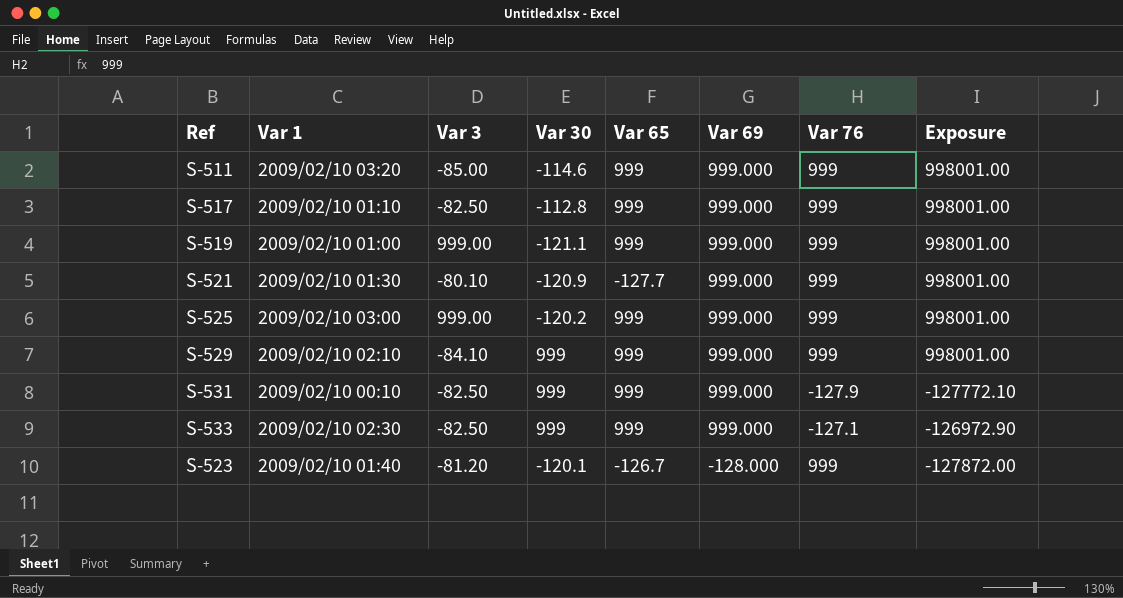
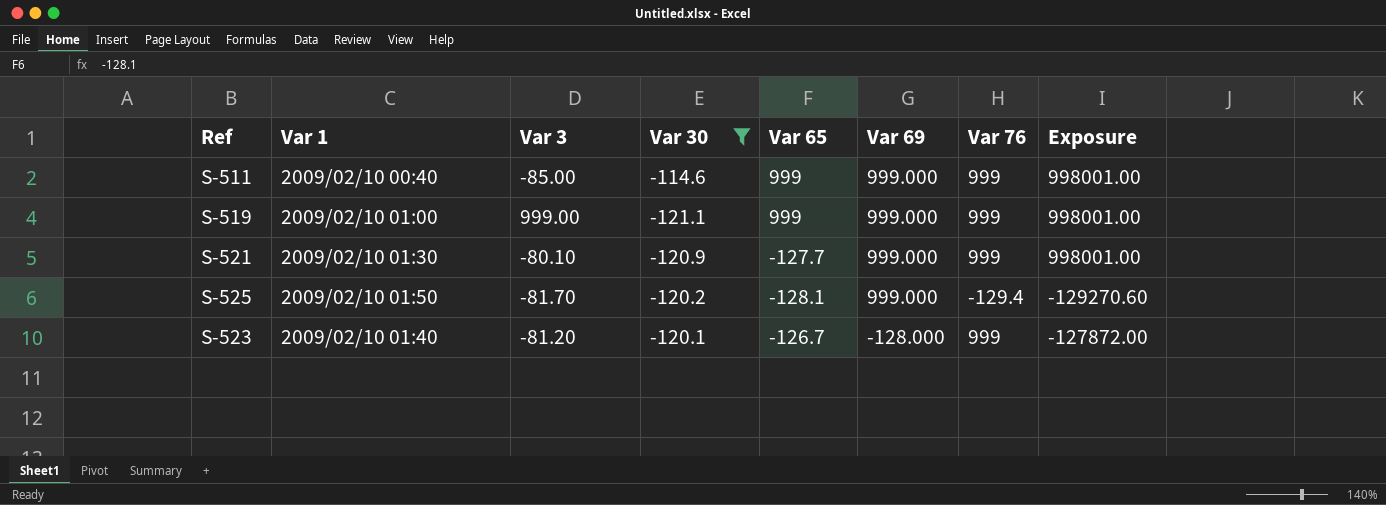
filter: none -> Var 30 <= -114.6
S-511 | Var 1: 2009/02/10 03:20 -> 2009/02/10 00:40
S-525 | Var 1: 2009/02/10 03:00 -> 2009/02/10 01:50
S-525 | Var 3: 999.00 -> -81.70
S-525 | Var 65: 999 -> -128.1
S-525 | Var 76: 999 -> -129.4
S-525 | Exposure: 998001.00 -> -129270.60

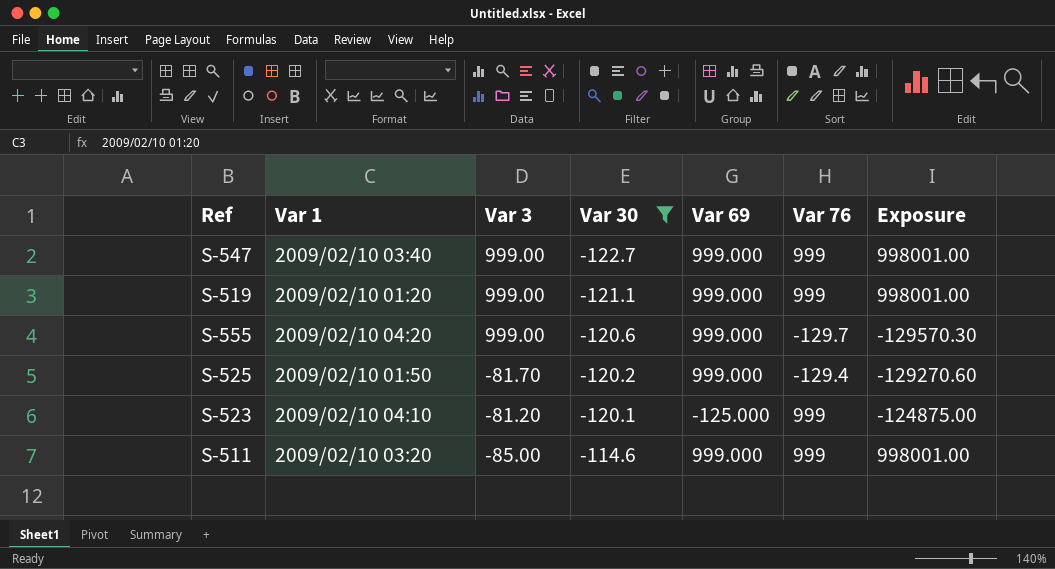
row order: Var 69 descending -> Var 30 ascending
column Var 65 | position: 5 -> none
row S-521: 2009/02/10 01:30 | -80.10 | -120.9 | -127.7 | 999.000 | 999 | 998001.00 -> none
row S-547: none -> 2009/02/10 03:40 | 999.00 | -122.7 | 999.000 | 999 | 998001.00
S-519 | Var 1: 2009/02/10 01:00 -> 2009/02/10 01:20
row S-555: none -> 2009/02/10 04:20 | 999.00 | -120.6 | 999.000 | -129.7 | -129570.30
S-523 | Var 1: 2009/02/10 01:40 -> 2009/02/10 04:10
S-523 | Var 69: -128.000 -> -125.000
S-523 | Exposure: -127872.00 -> -124875.00
S-511 | Var 1: 2009/02/10 00:40 -> 2009/02/10 03:20

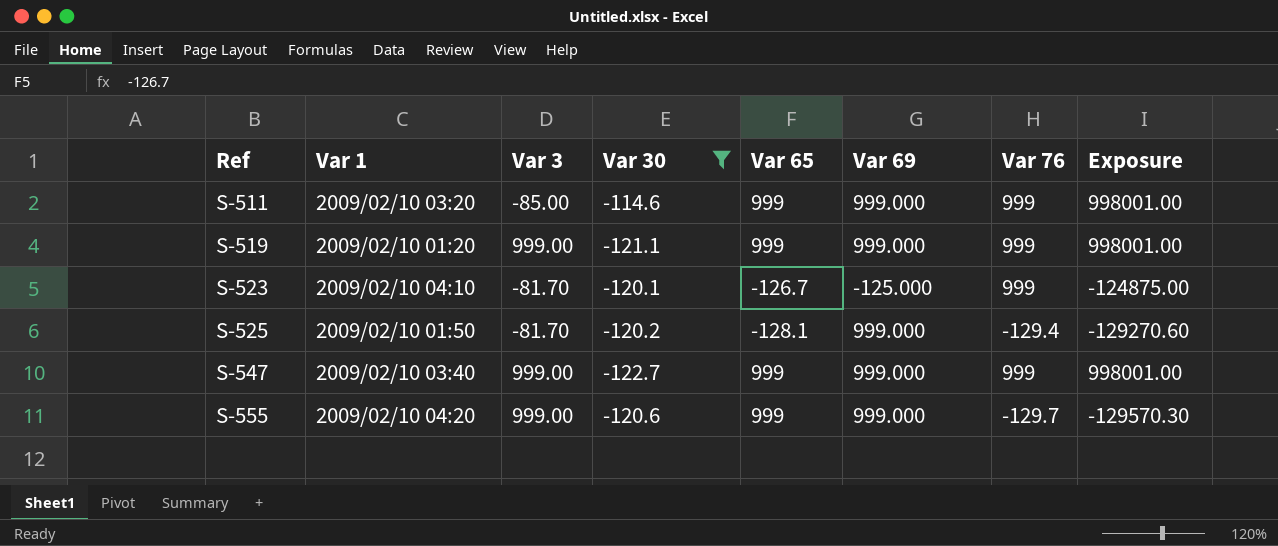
row order: Var 30 ascending -> Ref ascending
column Var 65 | position: none -> 5
S-523 | Var 3: -81.20 -> -81.70

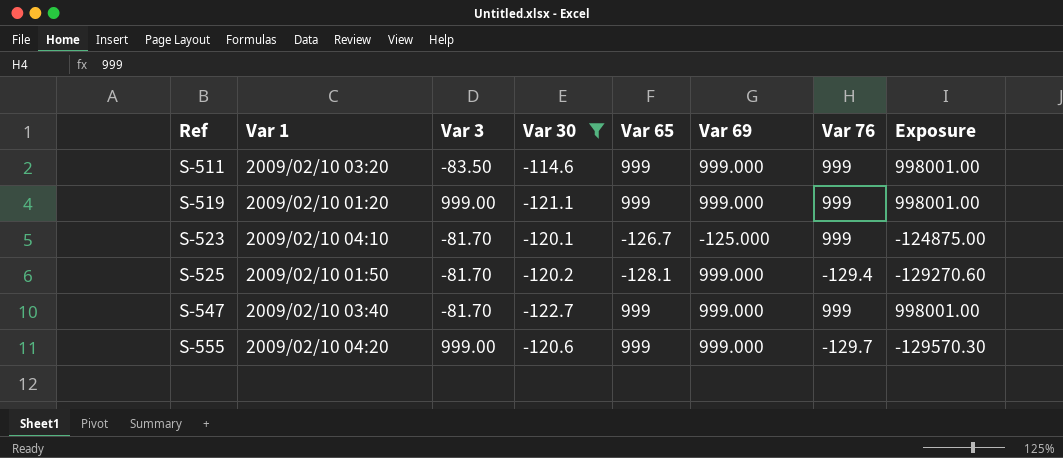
S-511 | Var 3: -85.00 -> -83.50
S-547 | Var 3: 999.00 -> -81.70

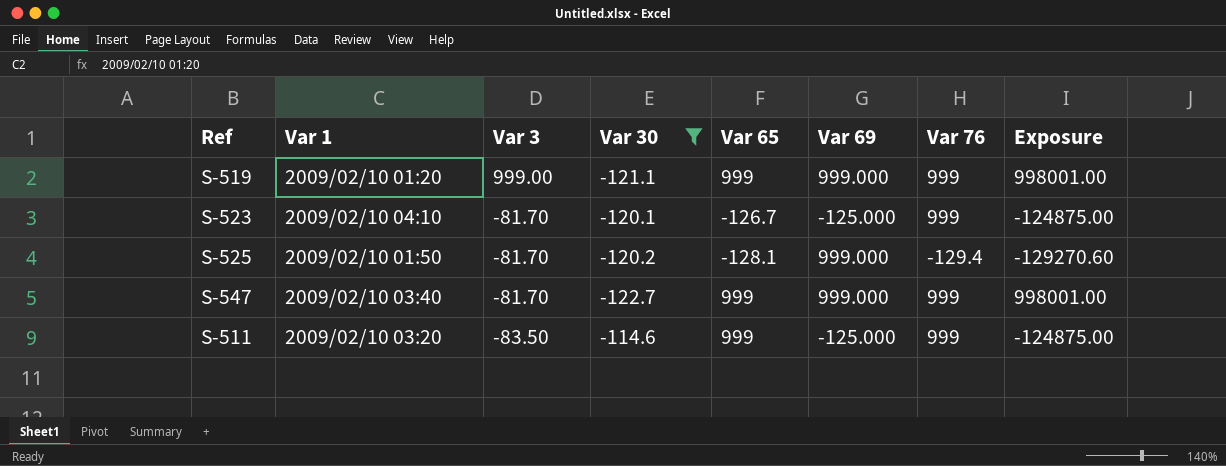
row order: Ref ascending -> Var 3 descending
row S-555: 2009/02/10 04:20 | 999.00 | -120.6 | 999 | 999.000 | -129.7 | -129570.30 -> none
S-511 | Var 69: 999.000 -> -125.000
S-511 | Exposure: 998001.00 -> -124875.00

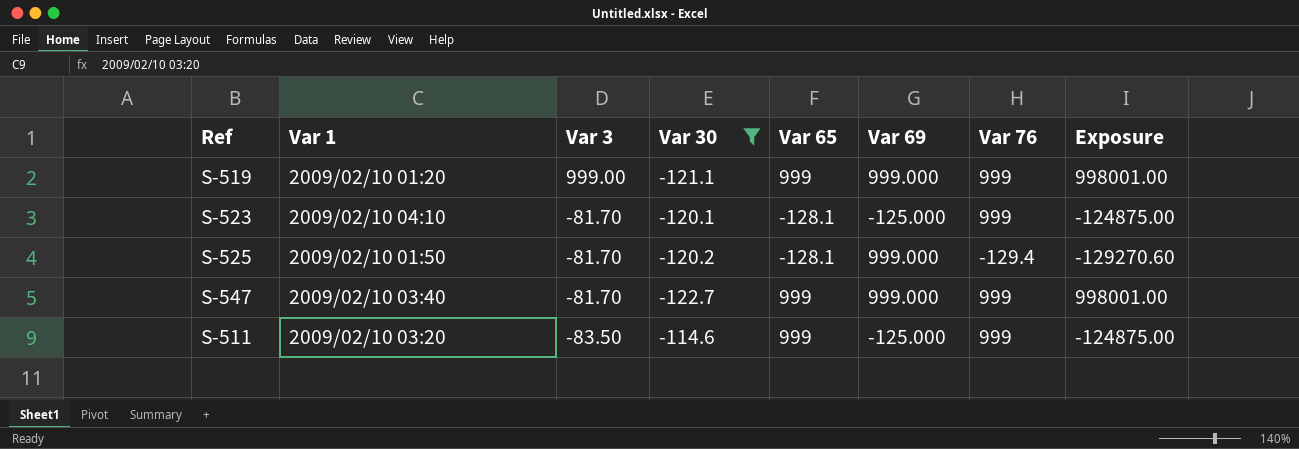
S-523 | Var 65: -126.7 -> -128.1

